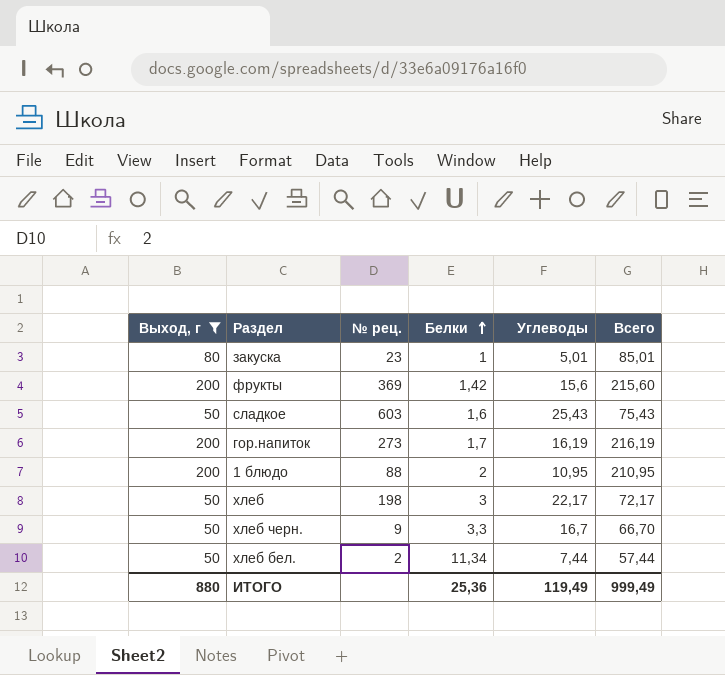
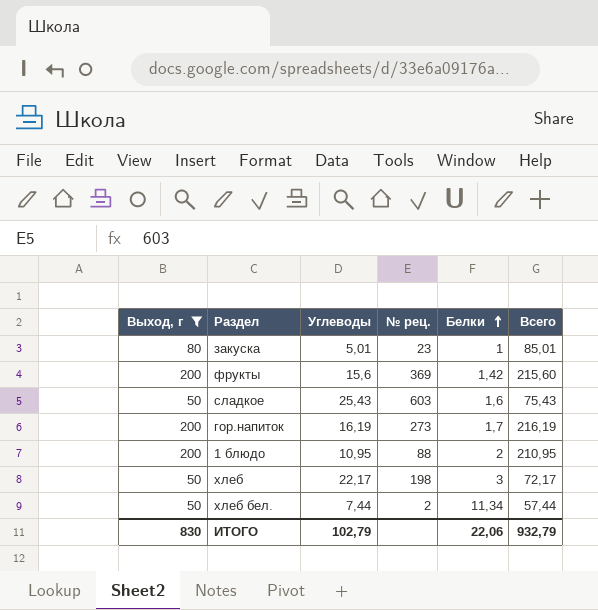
column Углеводы | position: 5 -> 3
row хлеб черн.: 50 | 9 | 3,3 | 16,7 | 66,70 -> none
ИТОГО | Выход, г: 880 -> 830
ИТОГО | Углеводы: 119,49 -> 102,79
ИТОГО | Белки: 25,36 -> 22,06
ИТОГО | Всего: 999,49 -> 932,79

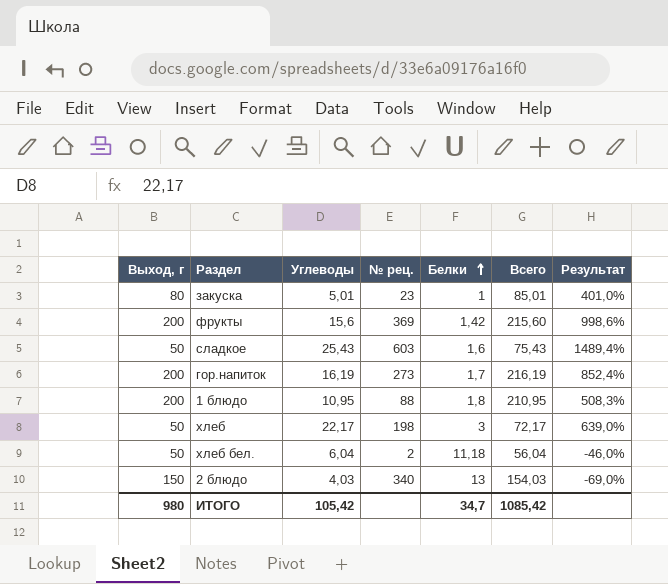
filter: Выход, г != 150 -> none
column Результат | formula: none -> ([Углеводы] - [Белки]) / [Белки]
1 блюдо | Белки: 2 -> 1,8
хлеб бел. | Углеводы: 7,44 -> 6,04
хлеб бел. | Белки: 11,34 -> 11,18
хлеб бел. | Всего: 57,44 -> 56,04
ИТОГО | Выход, г: 830 -> 980
ИТОГО | Углеводы: 102,79 -> 105,42
ИТОГО | Белки: 22,06 -> 34,7
ИТОГО | Всего: 932,79 -> 1085,42

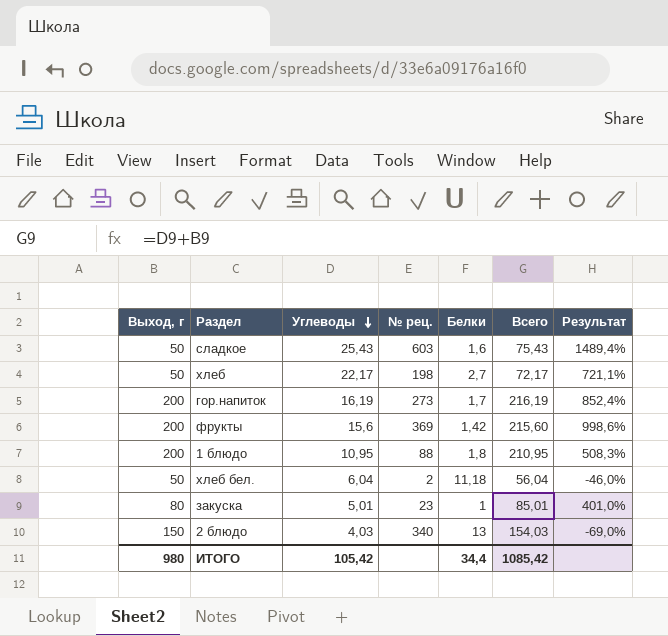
row order: Белки ascending -> Углеводы descending
хлеб | Белки: 3 -> 2,7
хлеб | Результат: 639,0% -> 721,1%
ИТОГО | Белки: 34,7 -> 34,4

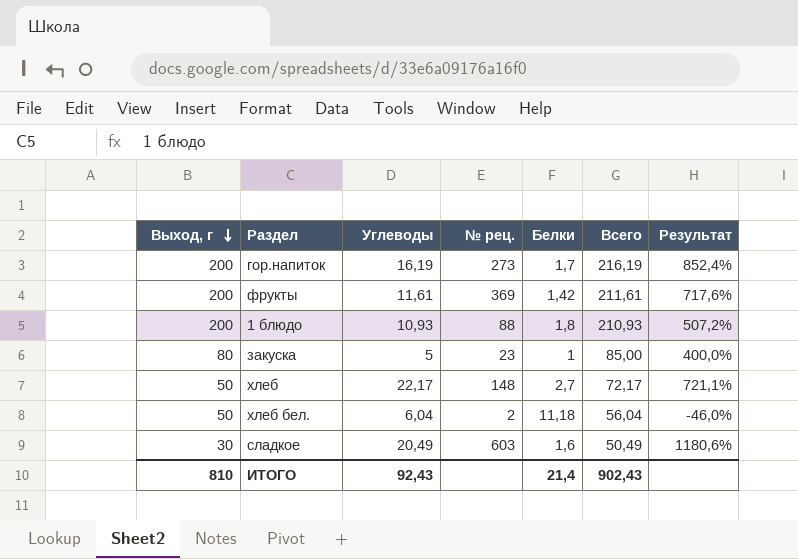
row order: Углеводы descending -> Выход, г descending
row 2 блюдо: 150 | 4,03 | 340 | 13 | 154,03 | -69,0% -> none
фрукты | Углеводы: 15,6 -> 11,61
фрукты | Всего: 215,60 -> 211,61
фрукты | Результат: 998,6% -> 717,6%
1 блюдо | Углеводы: 10,95 -> 10,93
1 блюдо | Всего: 210,95 -> 210,93
1 блюдо | Результат: 508,3% -> 507,2%
закуска | Углеводы: 5,01 -> 5
закуска | Всего: 85,01 -> 85,00
закуска | Результат: 401,0% -> 400,0%
хлеб | № рец.: 198 -> 148
сладкое | Выход, г: 50 -> 30
сладкое | Углеводы: 25,43 -> 20,49
сладкое | Всего: 75,43 -> 50,49
сладкое | Результат: 1489,4% -> 1180,6%
ИТОГО | Выход, г: 980 -> 810
ИТОГО | Углеводы: 105,42 -> 92,43
ИТОГО | Белки: 34,4 -> 21,4
ИТОГО | Всего: 1085,42 -> 902,43

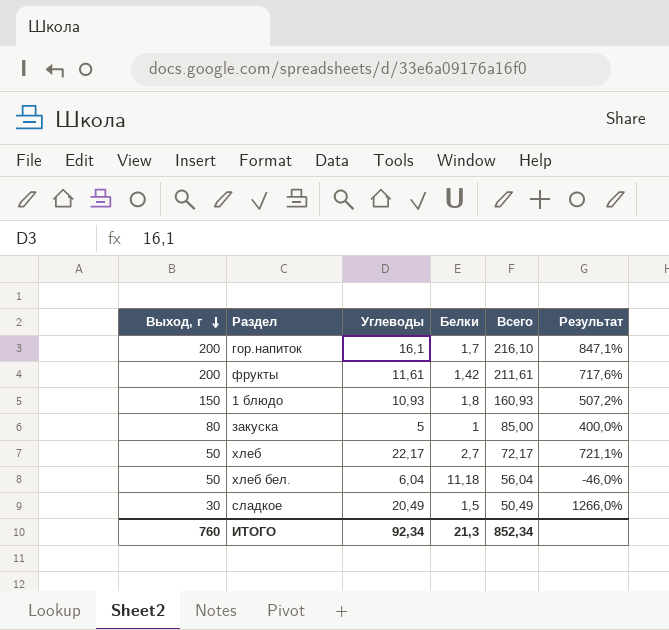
column № рец. | position: 4 -> none
гор.напиток | Углеводы: 16,19 -> 16,1
гор.напиток | Всего: 216,19 -> 216,10
гор.напиток | Результат: 852,4% -> 847,1%
1 блюдо | Выход, г: 200 -> 150
1 блюдо | Всего: 210,93 -> 160,93
сладкое | Белки: 1,6 -> 1,5
сладкое | Результат: 1180,6% -> 1266,0%
ИТОГО | Выход, г: 810 -> 760
ИТОГО | Углеводы: 92,43 -> 92,34
ИТОГО | Белки: 21,4 -> 21,3
ИТОГО | Всего: 902,43 -> 852,34

